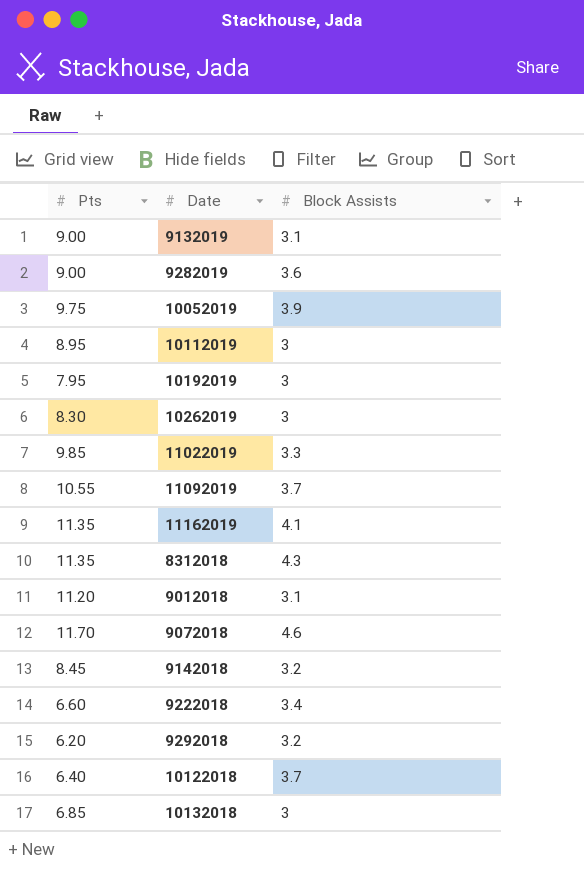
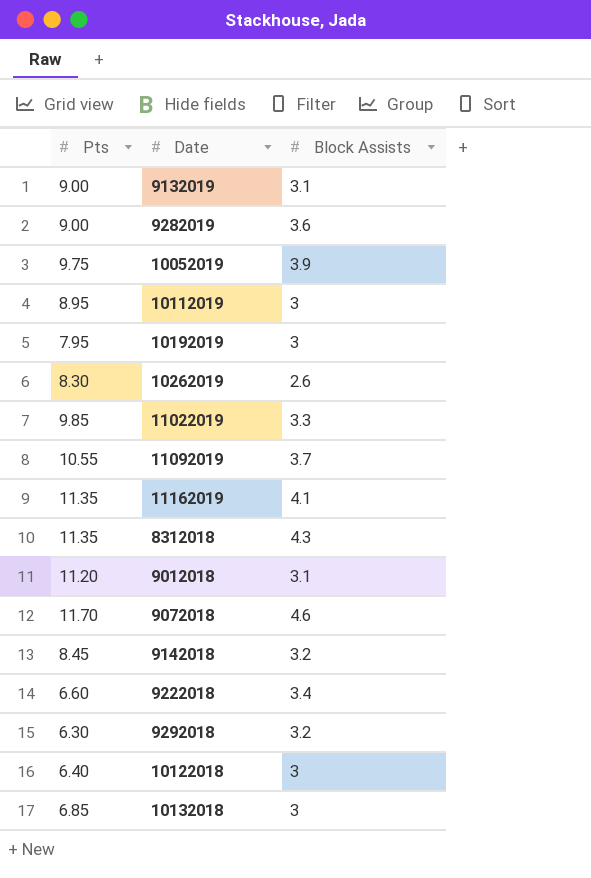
10262019 | Block Assists: 3 -> 2.6
9292018 | Pts: 6.20 -> 6.30
10122018 | Block Assists: 3.7 -> 3

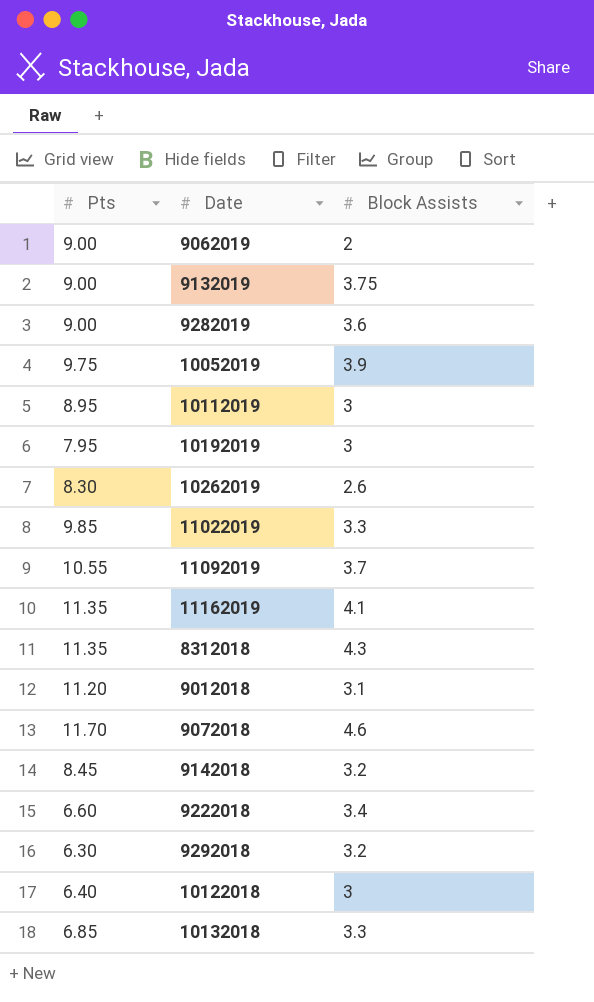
row 9062019: none -> 9.00 | 2
9132019 | Block Assists: 3.1 -> 3.75
10132018 | Block Assists: 3 -> 3.3

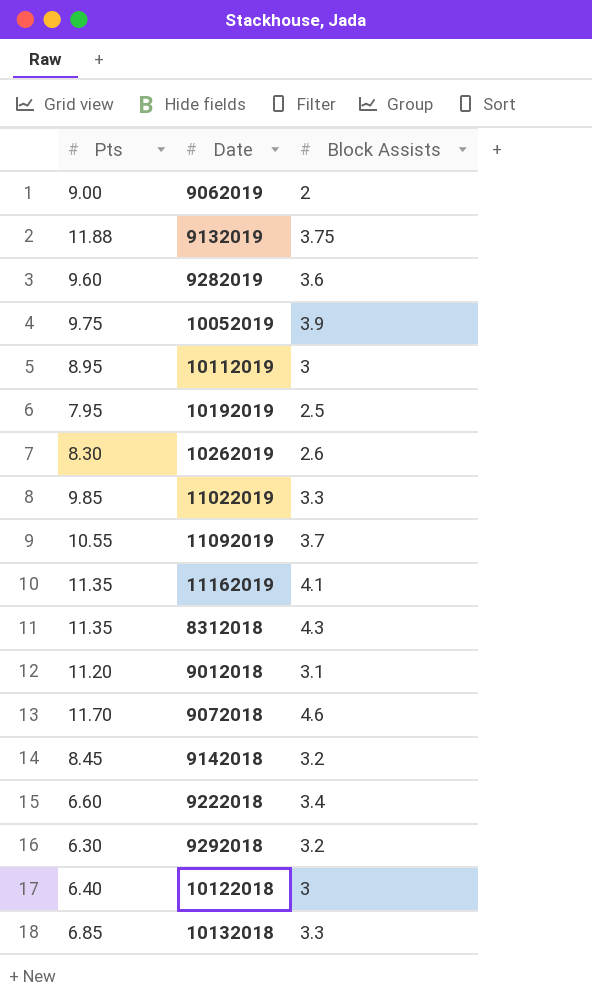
9132019 | Pts: 9.00 -> 11.88
9282019 | Pts: 9.00 -> 9.60
10192019 | Block Assists: 3 -> 2.5

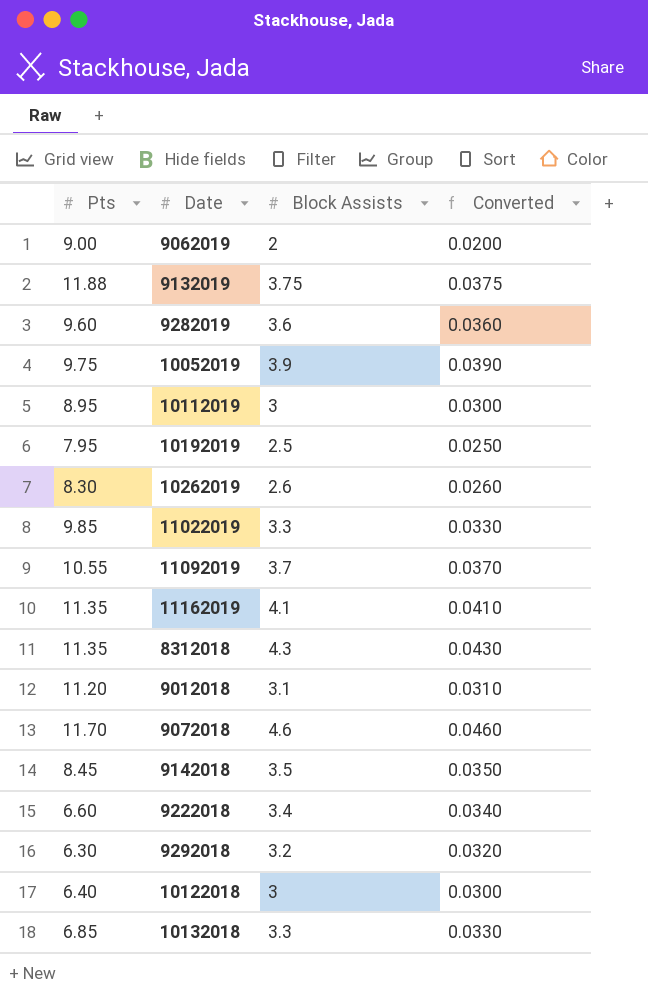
column Converted | formula: none -> [Block Assists] * 0.01
9142018 | Block Assists: 3.2 -> 3.5

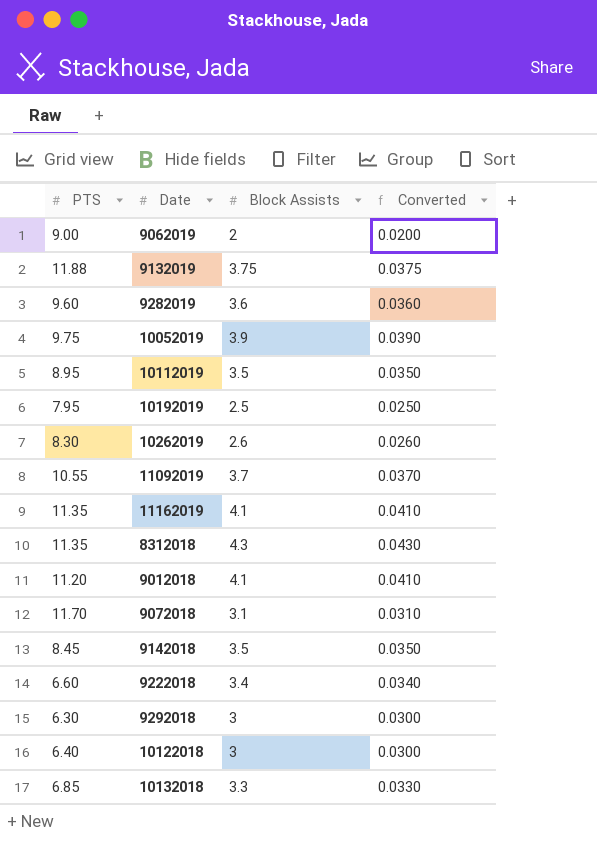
column name: Pts -> PTS
row 11022019: 9.85 | 3.3 | 0.0330 -> none
10112019 | Block Assists: 3 -> 3.5
10112019 | Converted: 0.0300 -> 0.0350
9012018 | Block Assists: 3.1 -> 4.1
9012018 | Converted: 0.0310 -> 0.0410
9072018 | Block Assists: 4.6 -> 3.1
9072018 | Converted: 0.0460 -> 0.0310
9292018 | Block Assists: 3.2 -> 3
9292018 | Converted: 0.0320 -> 0.0300

